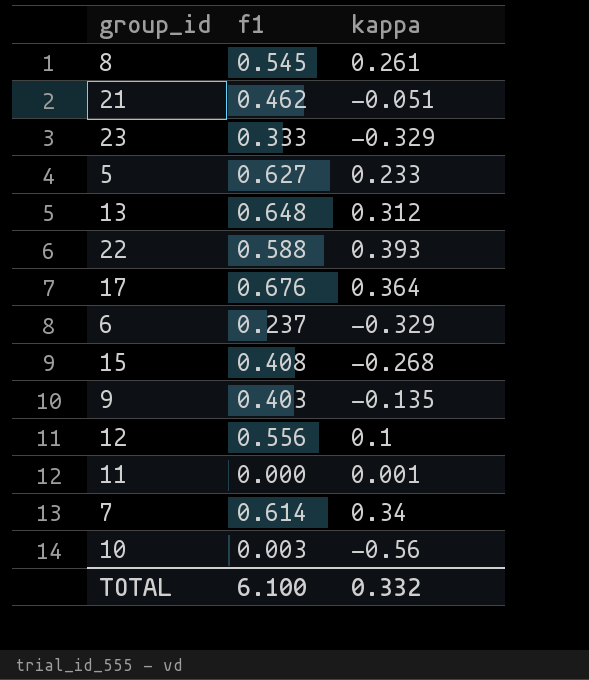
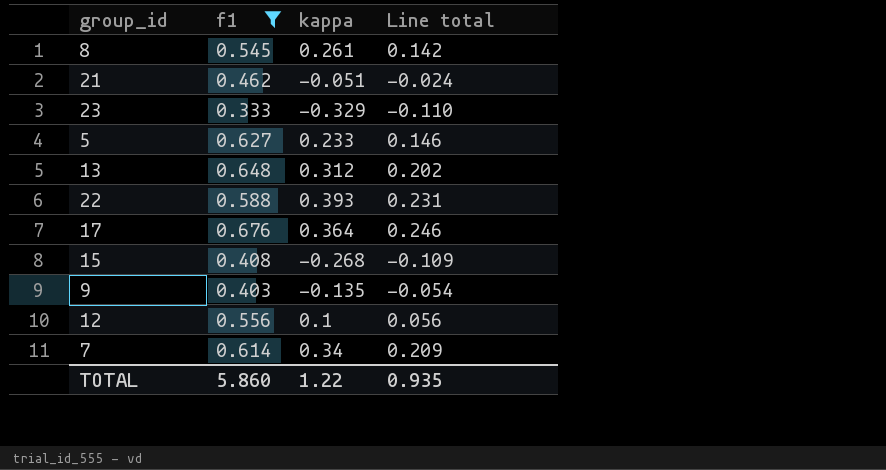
filter: none -> f1 >= 0.333
column Line total | formula: none -> [f1] * [kappa]
TOTAL | f1: 6.100 -> 5.860
TOTAL | kappa: 0.332 -> 1.22

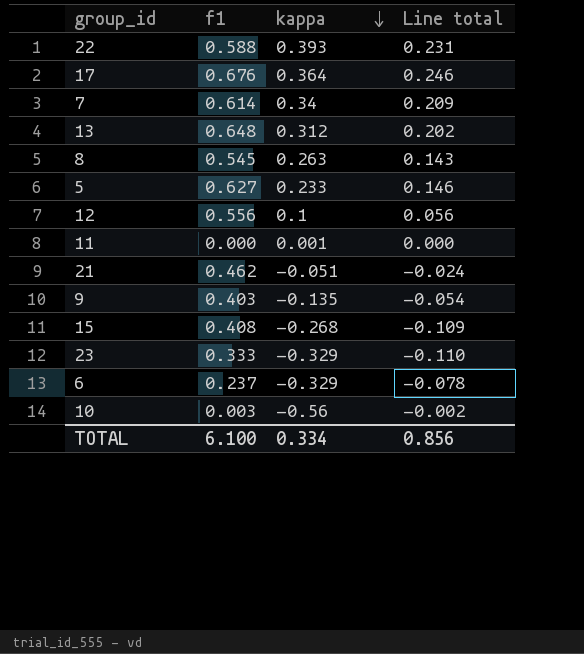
filter: f1 >= 0.333 -> none
row order: none -> kappa descending
8 | kappa: 0.261 -> 0.263
8 | Line total: 0.142 -> 0.143
TOTAL | f1: 5.860 -> 6.100
TOTAL | kappa: 1.22 -> 0.334
TOTAL | Line total: 0.935 -> 0.856

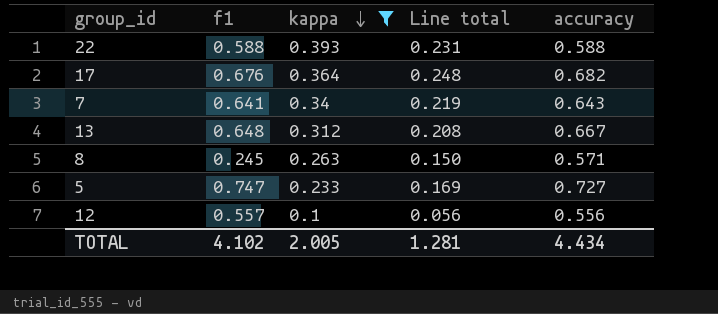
filter: none -> kappa >= 0.1
column Line total | formula: [f1] * [kappa] -> [kappa] * [accuracy]
column accuracy | position: none -> 5
7 | f1: 0.614 -> 0.641
8 | f1: 0.545 -> 0.245
5 | f1: 0.627 -> 0.747
12 | f1: 0.556 -> 0.557
TOTAL | f1: 6.100 -> 4.102
TOTAL | kappa: 0.334 -> 2.005
TOTAL | Line total: 0.856 -> 1.281

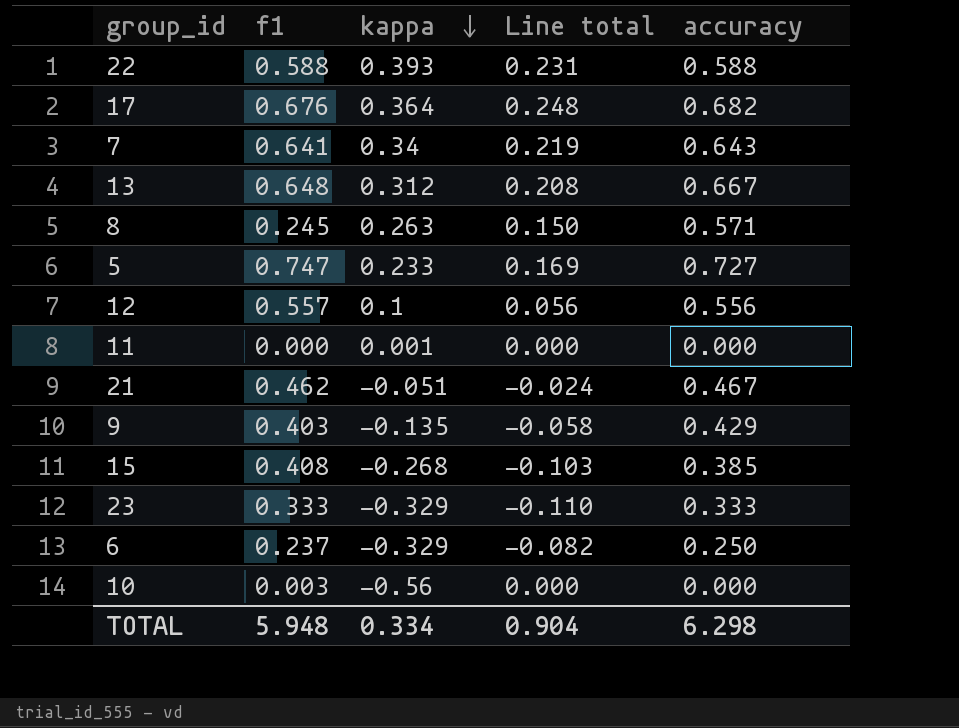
filter: kappa >= 0.1 -> none
TOTAL | f1: 4.102 -> 5.948
TOTAL | kappa: 2.005 -> 0.334
TOTAL | Line total: 1.281 -> 0.904
TOTAL | accuracy: 4.434 -> 6.298

